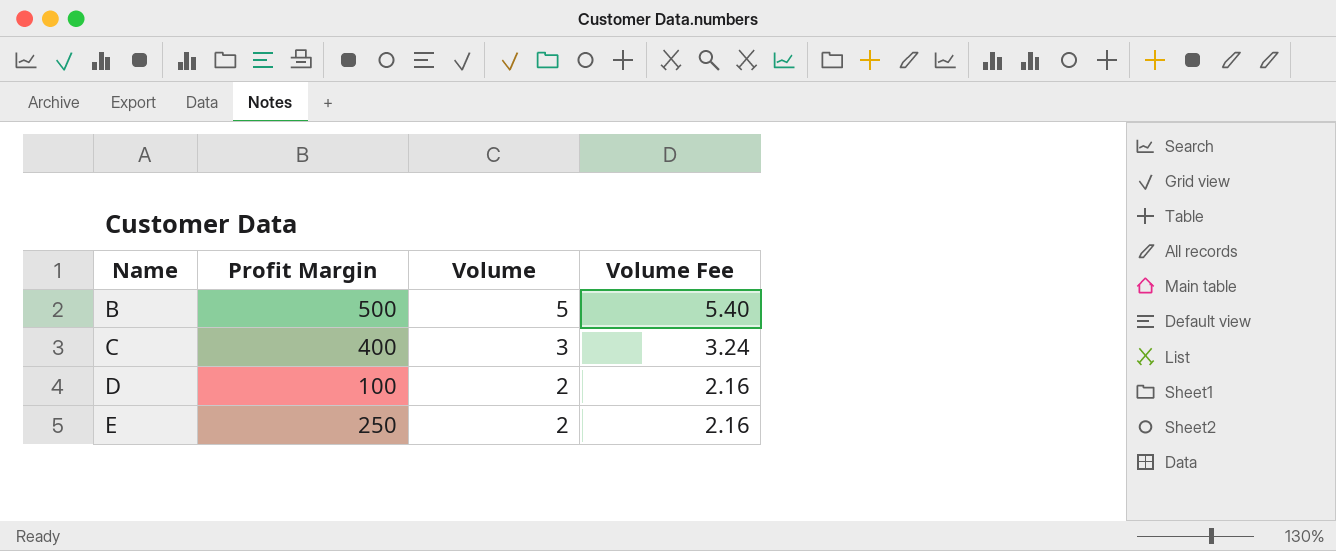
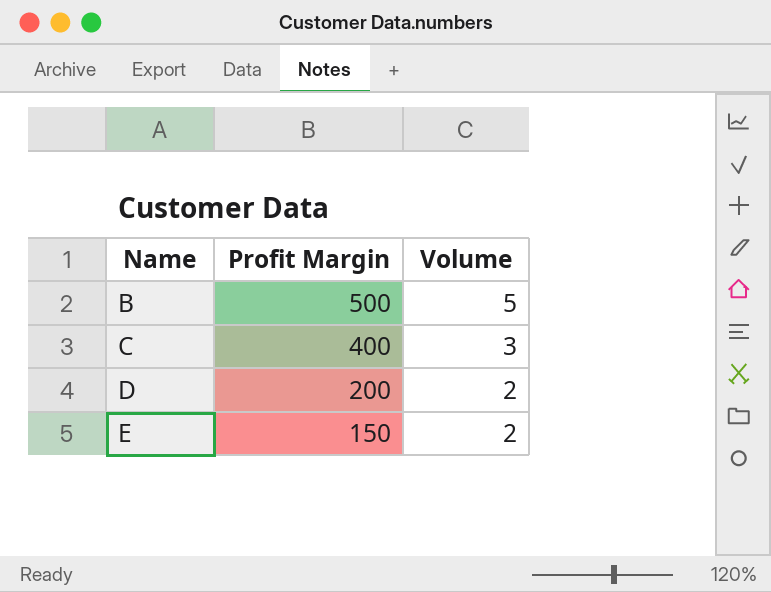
column Volume Fee | formula: [Volume] * 1.08 -> none
D | Profit Margin: 100 -> 200
E | Profit Margin: 250 -> 150

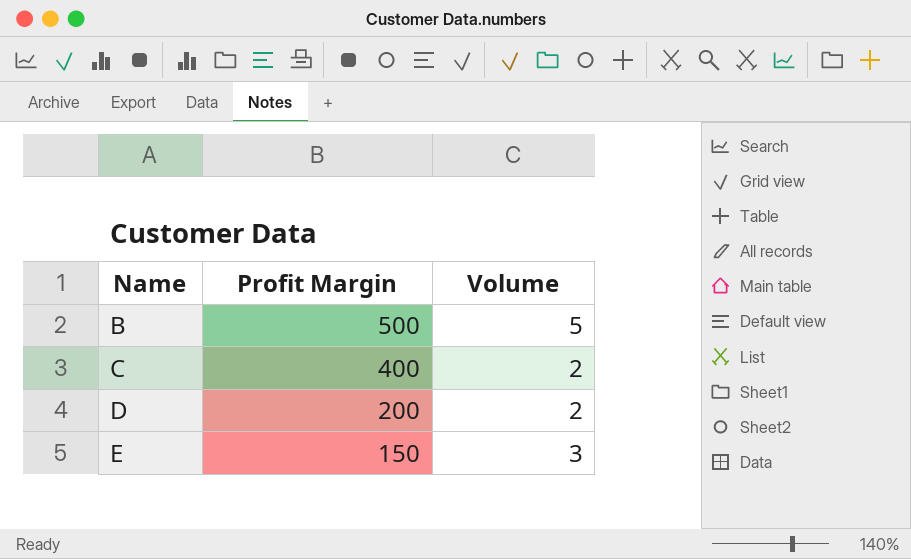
C | Volume: 3 -> 2
E | Volume: 2 -> 3

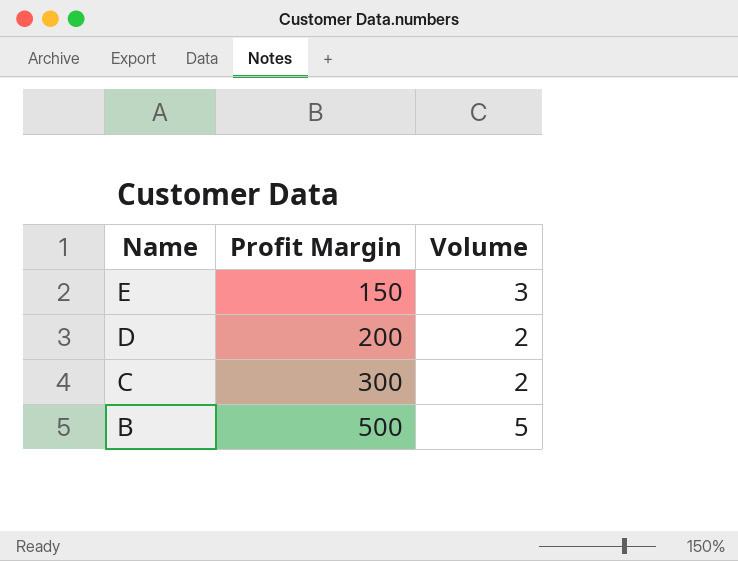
row order: Name ascending -> Name descending
C | Profit Margin: 400 -> 300

